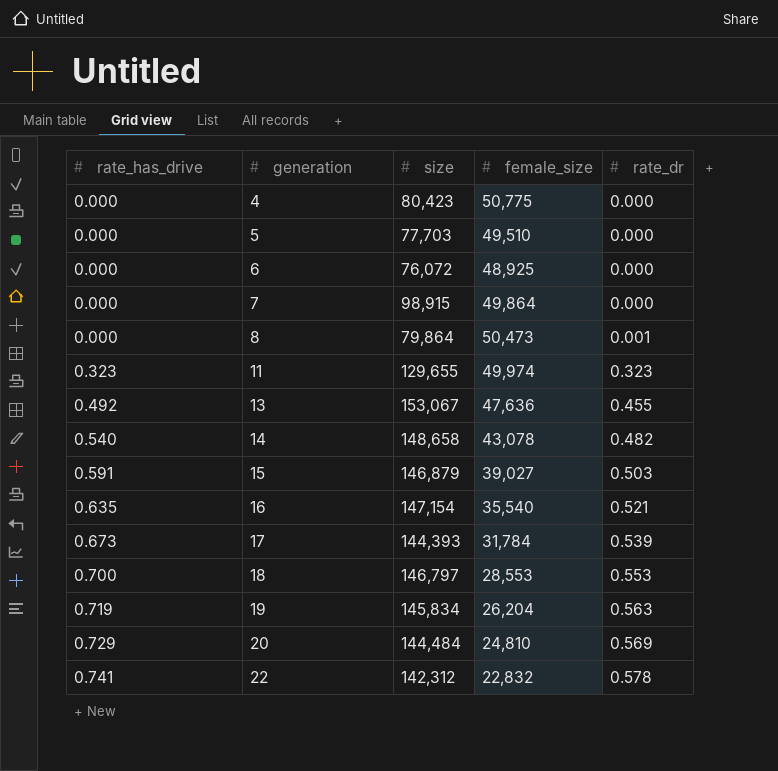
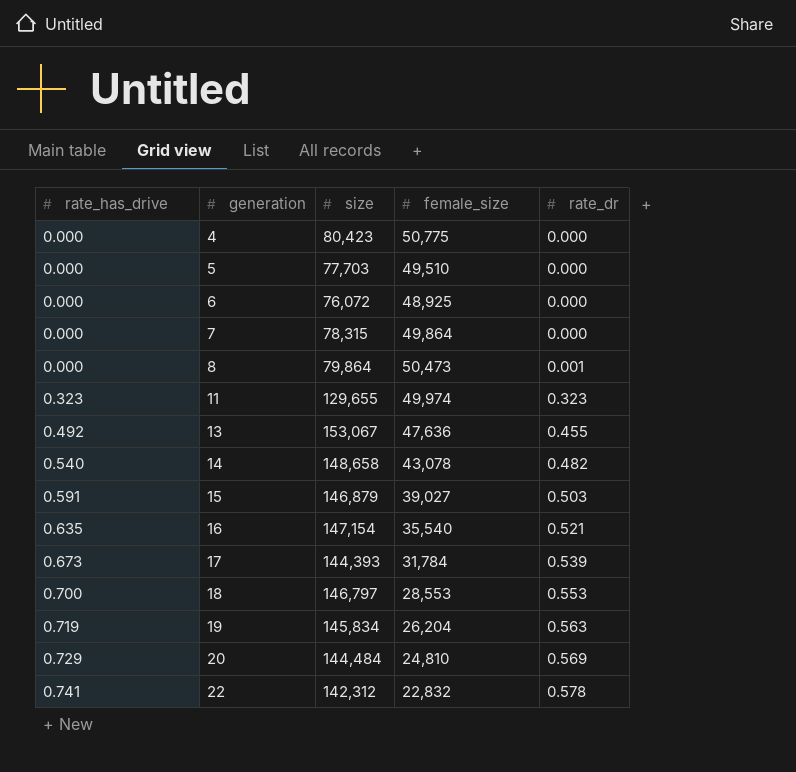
7 | size: 98,915 -> 78,315

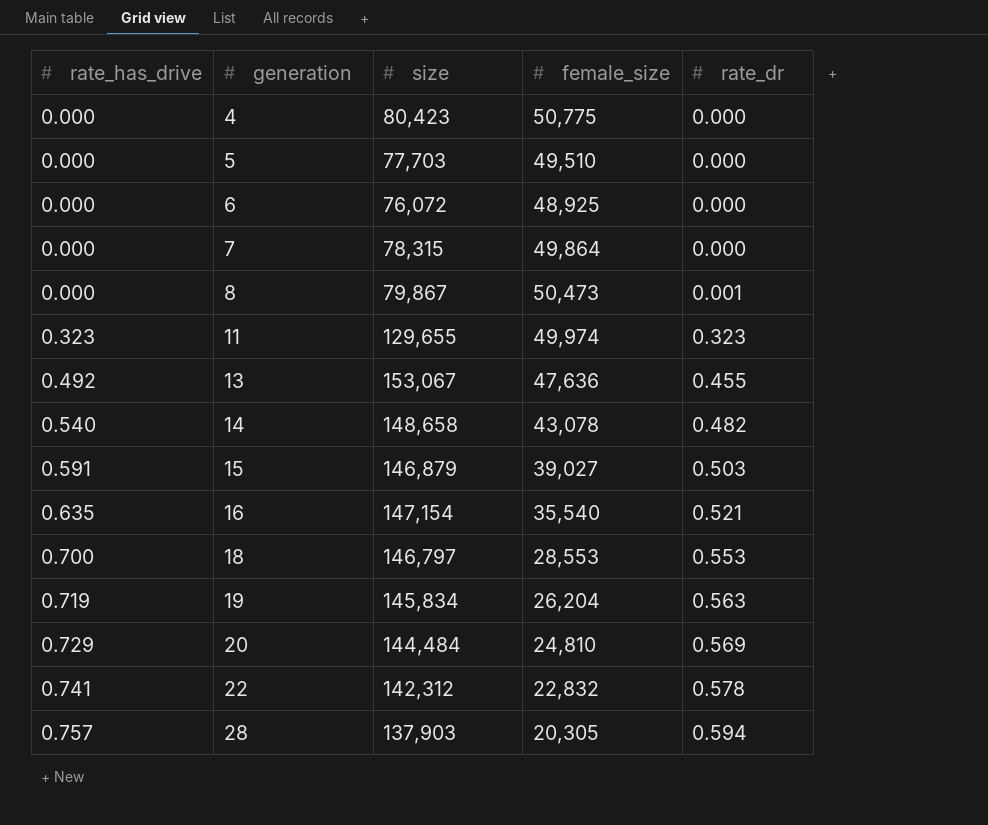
row 17: 0.673 | 144,393 | 31,784 | 0.539 -> none
8 | size: 79,864 -> 79,867
row 28: none -> 0.757 | 137,903 | 20,305 | 0.594

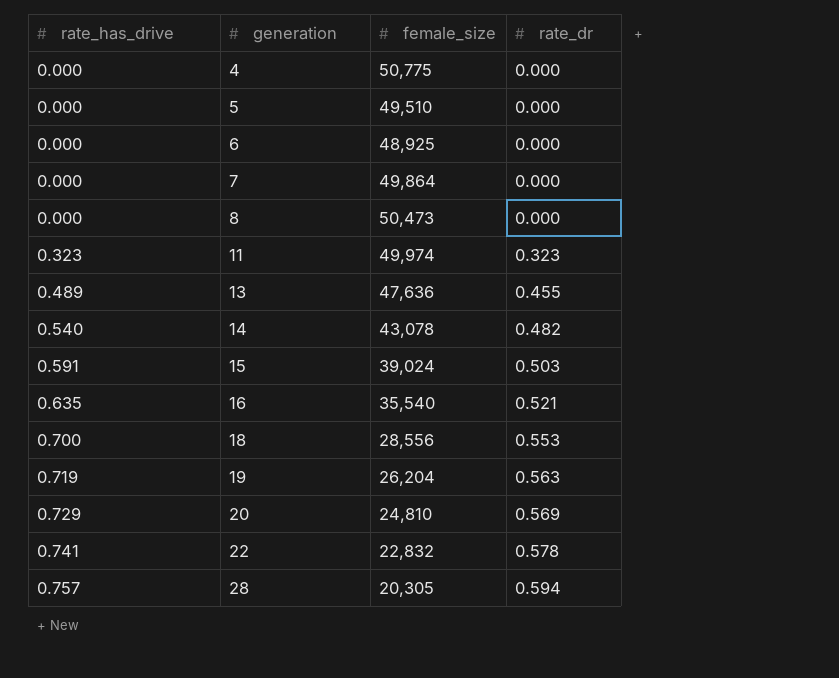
column size | position: 3 -> none
8 | rate_dr: 0.001 -> 0.000
13 | rate_has_drive: 0.492 -> 0.489
15 | female_size: 39,027 -> 39,024
18 | female_size: 28,553 -> 28,556

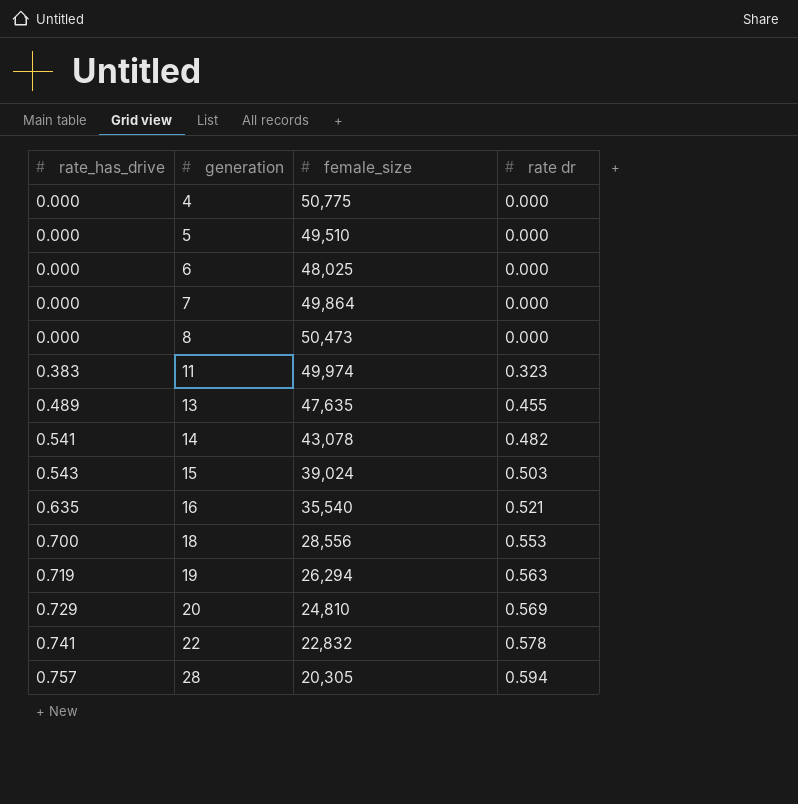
column name: rate_dr -> rate dr
6 | female_size: 48,925 -> 48,025
11 | rate_has_drive: 0.323 -> 0.383
13 | female_size: 47,636 -> 47,635
14 | rate_has_drive: 0.540 -> 0.541
15 | rate_has_drive: 0.591 -> 0.543
19 | female_size: 26,204 -> 26,294

